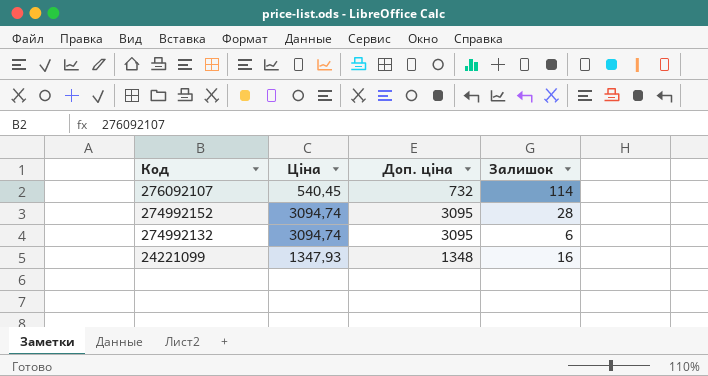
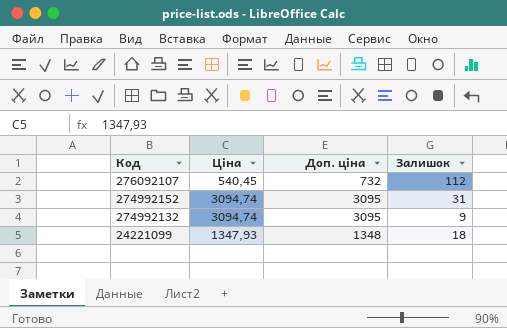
276092107 | Залишок: 114 -> 112
274992152 | Залишок: 28 -> 31
274992132 | Залишок: 6 -> 9
24221099 | Залишок: 16 -> 18

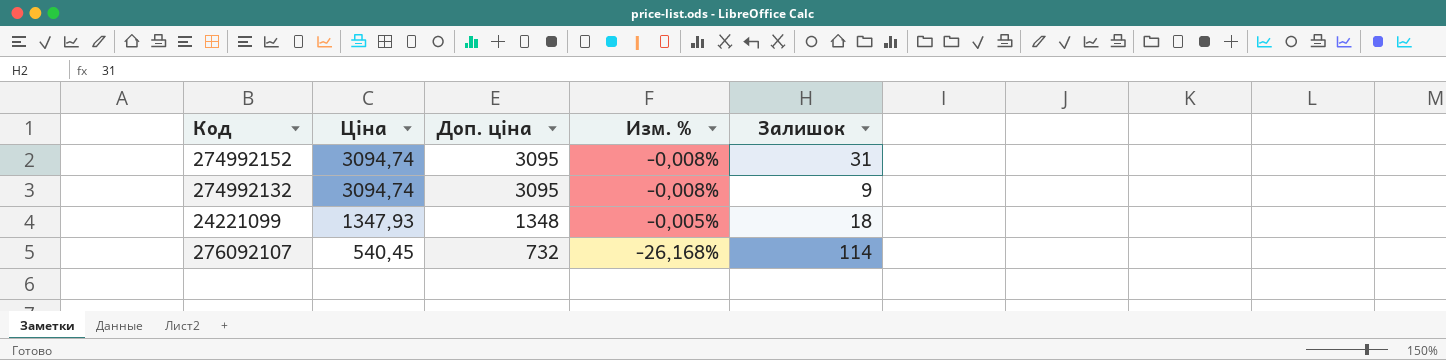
row order: Код descending -> Ціна descending
column Изм. % | formula: none -> ([Ціна] - [Доп. ціна]) / [Доп. ціна]
276092107 | Залишок: 112 -> 114

